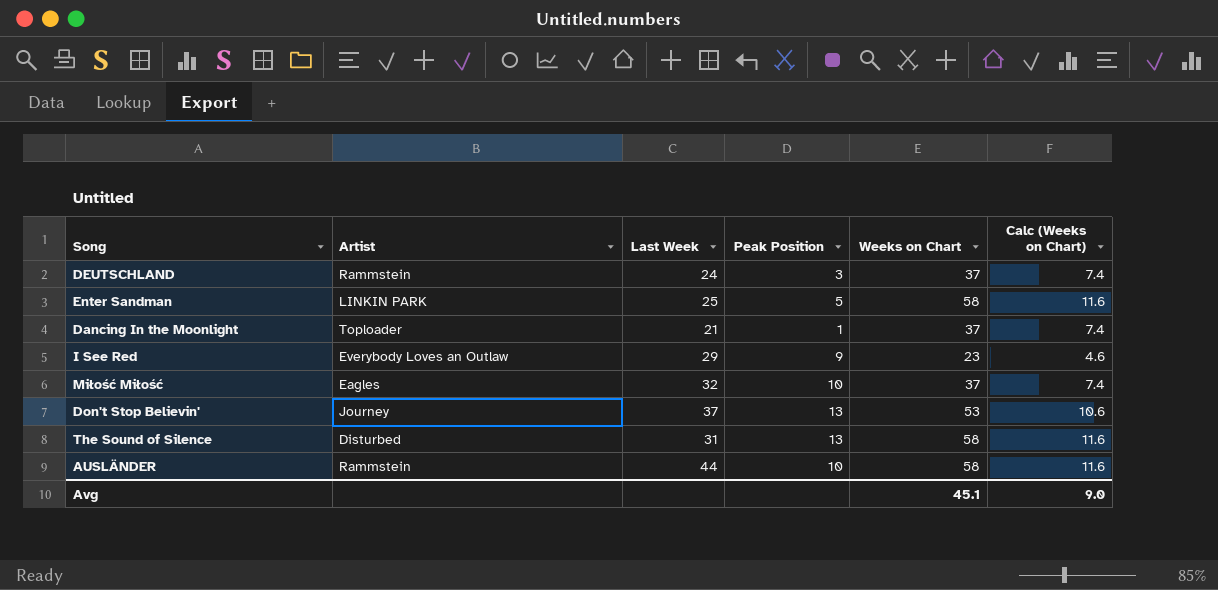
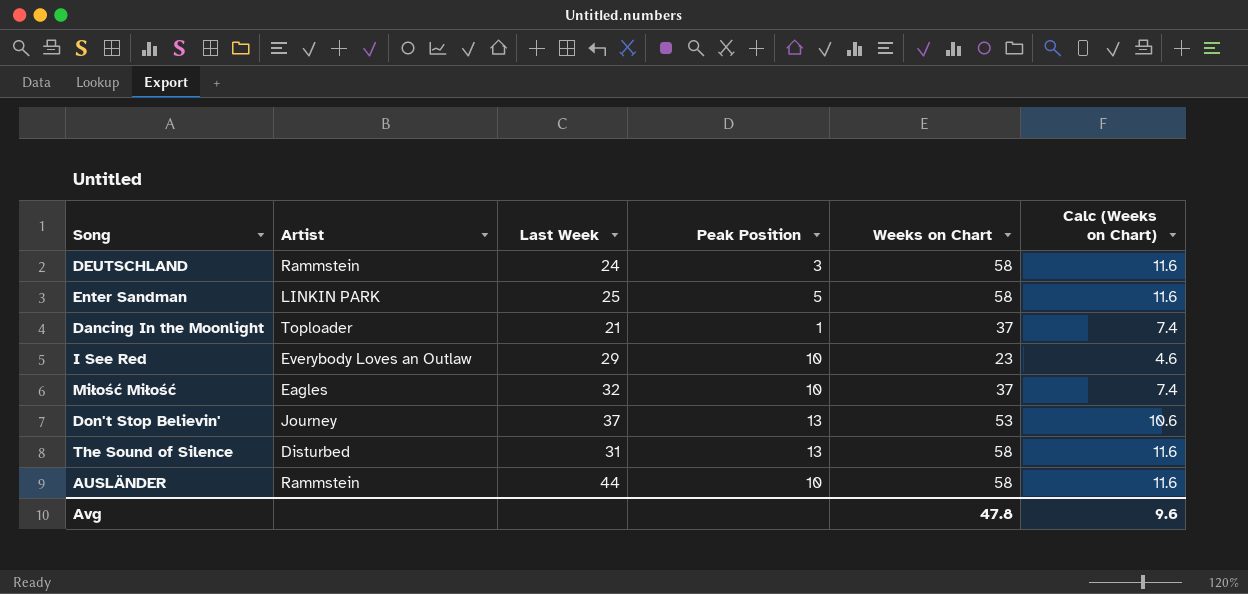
DEUTSCHLAND | Weeks on Chart: 37 -> 58
DEUTSCHLAND | Calc (Weeks on Chart): 7.4 -> 11.6
I See Red | Peak Position: 9 -> 10
Avg | Weeks on Chart: 45.1 -> 47.8
Avg | Calc (Weeks on Chart): 9.0 -> 9.6

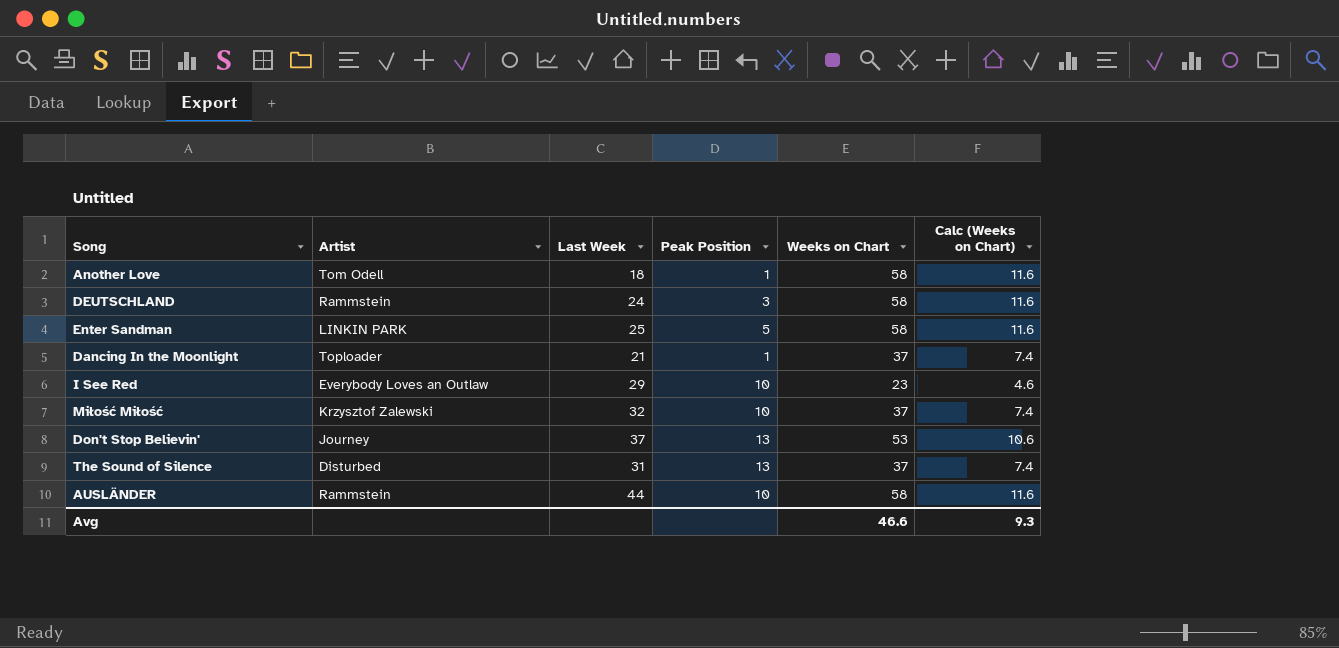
row Another Love: none -> Tom Odell | 18 | 1 | 58 | 11.6
Miłość Miłość | Artist: Eagles -> Krzysztof Zalewski
The Sound of Silence | Weeks on Chart: 58 -> 37
The Sound of Silence | Calc (Weeks on Chart): 11.6 -> 7.4
Avg | Weeks on Chart: 47.8 -> 46.6
Avg | Calc (Weeks on Chart): 9.6 -> 9.3

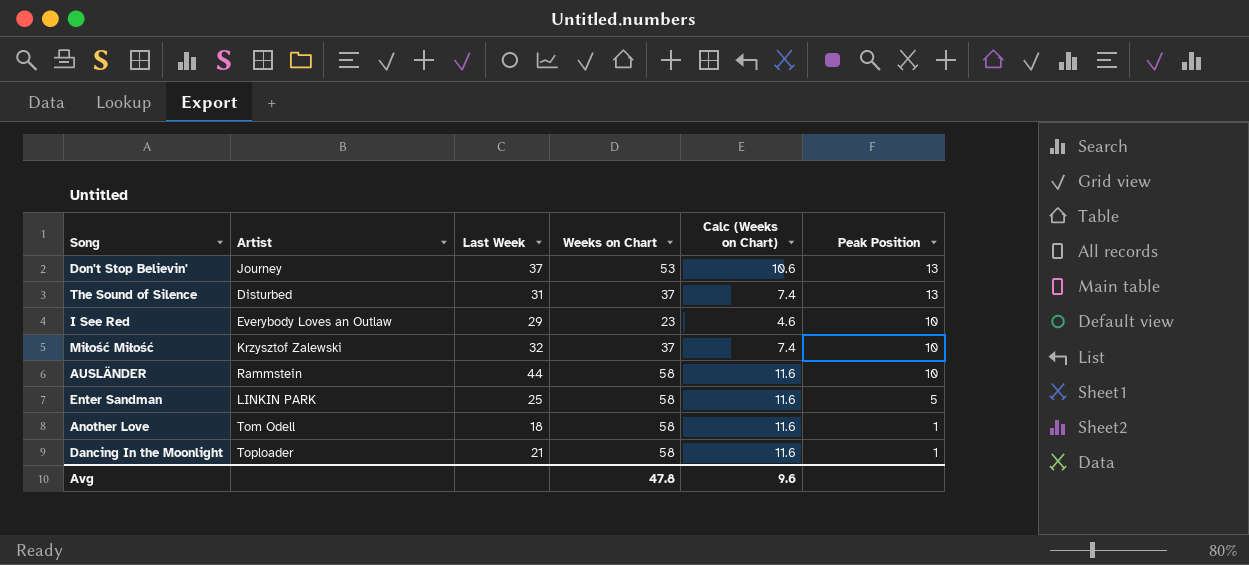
row order: none -> Peak Position descending
column Peak Position | position: 4 -> 6
row DEUTSCHLAND: Rammstein | 24 | 3 | 58 | 11.6 -> none
Dancing In the Moonlight | Weeks on Chart: 37 -> 58
Dancing In the Moonlight | Calc (Weeks on Chart): 7.4 -> 11.6
Avg | Weeks on Chart: 46.6 -> 47.8
Avg | Calc (Weeks on Chart): 9.3 -> 9.6

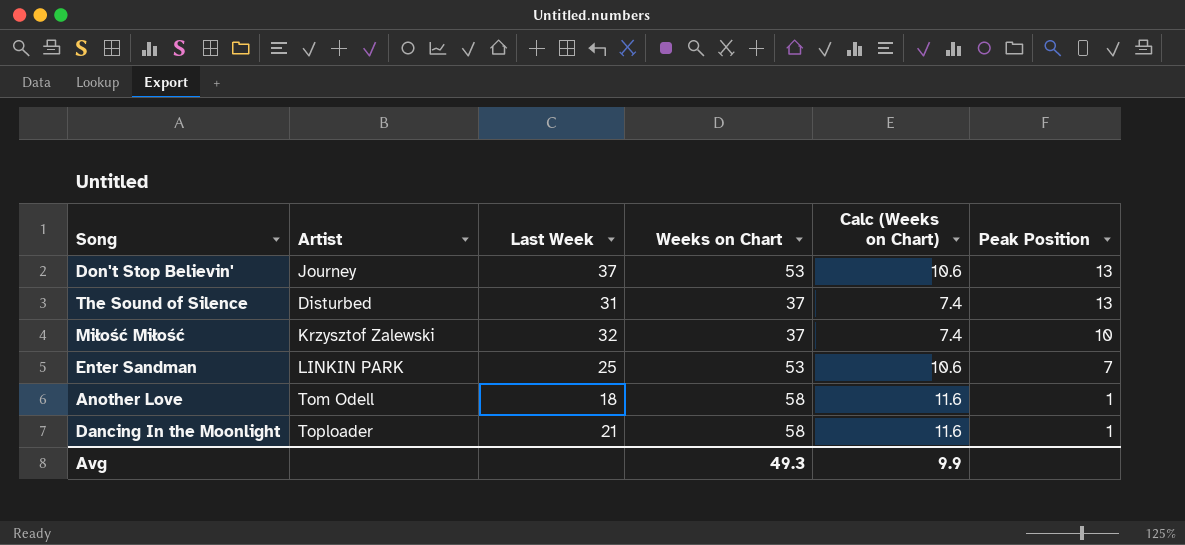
row I See Red: Everybody Loves an Outlaw | 29 | 23 | 4.6 | 10 -> none
row AUSLÄNDER: Rammstein | 44 | 58 | 11.6 | 10 -> none
Enter Sandman | Weeks on Chart: 58 -> 53
Enter Sandman | Calc (Weeks on Chart): 11.6 -> 10.6
Enter Sandman | Peak Position: 5 -> 7
Avg | Weeks on Chart: 47.8 -> 49.3
Avg | Calc (Weeks on Chart): 9.6 -> 9.9

